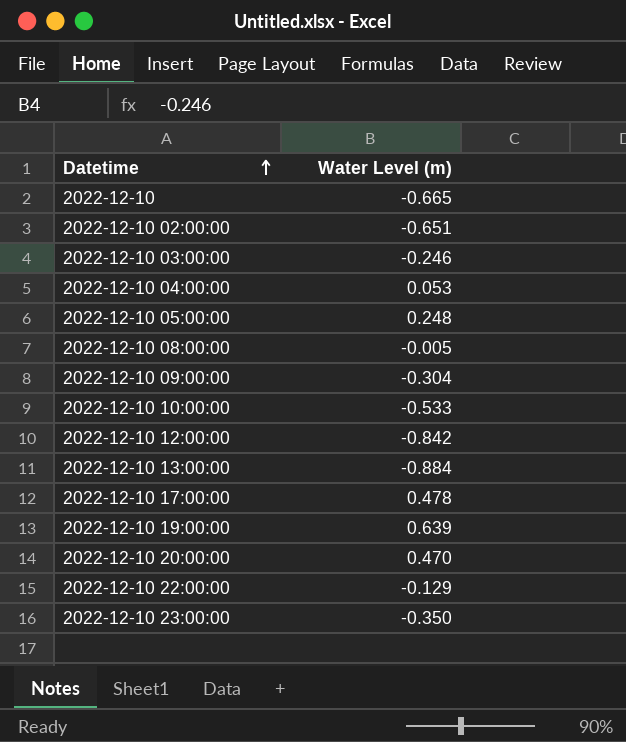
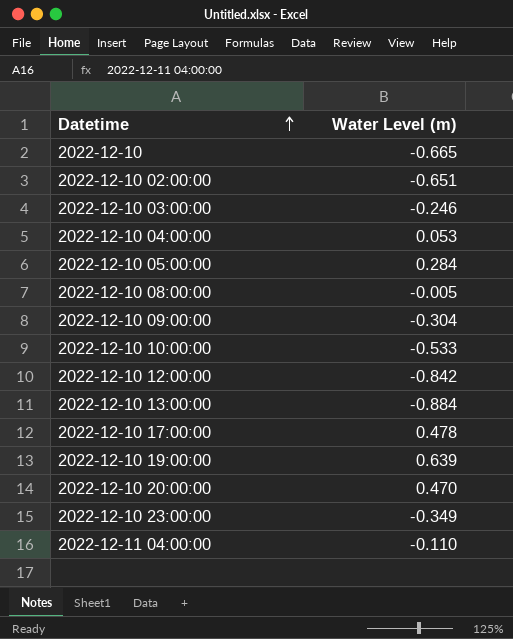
row 2022-12-10 22:00:00: -0.129 -> none
2022-12-10 05:00:00 | Water Level (m): 0.248 -> 0.284
2022-12-10 23:00:00 | Water Level (m): -0.350 -> -0.349
row 2022-12-11 04:00:00: none -> -0.110

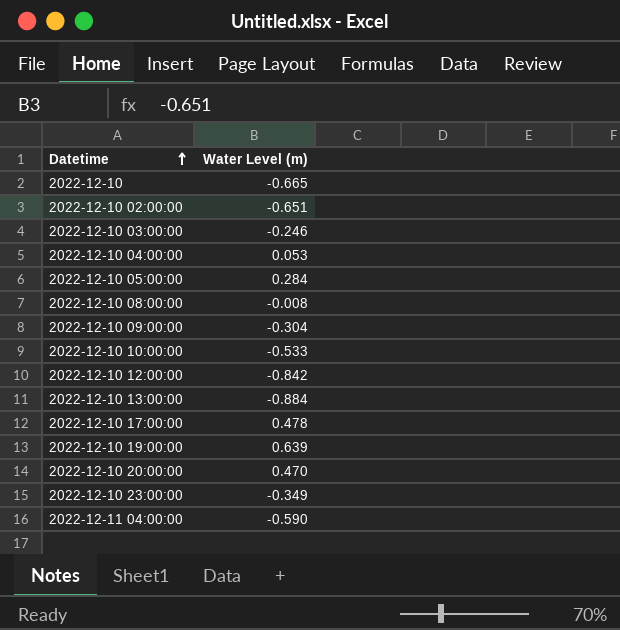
2022-12-10 08:00:00 | Water Level (m): -0.005 -> -0.008
2022-12-11 04:00:00 | Water Level (m): -0.110 -> -0.590

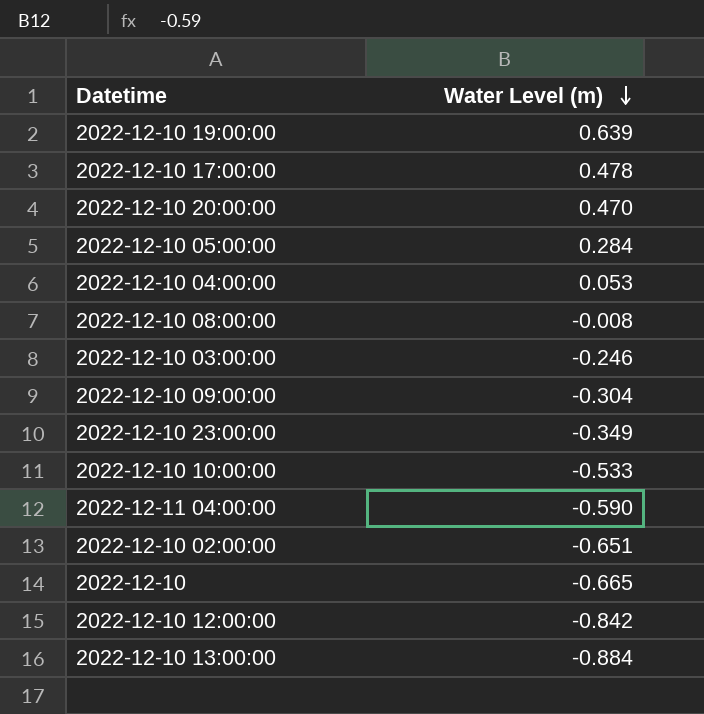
row order: Datetime ascending -> Water Level (m) descending

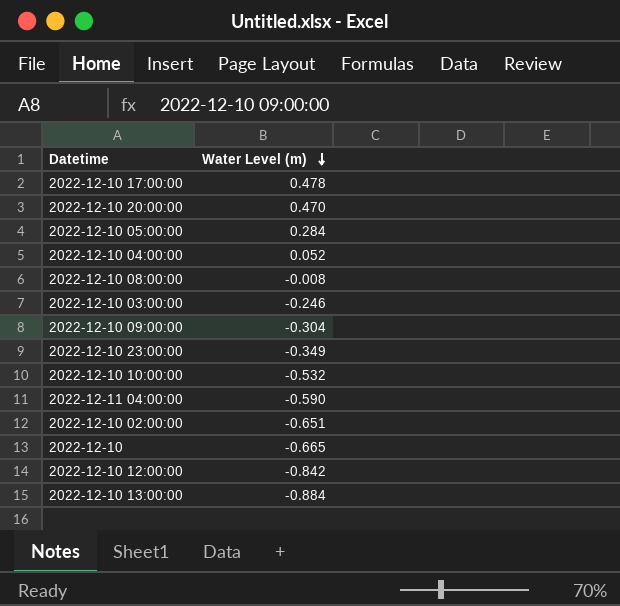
row 2022-12-10 19:00:00: 0.639 -> none
2022-12-10 04:00:00 | Water Level (m): 0.053 -> 0.052
2022-12-10 10:00:00 | Water Level (m): -0.533 -> -0.532

